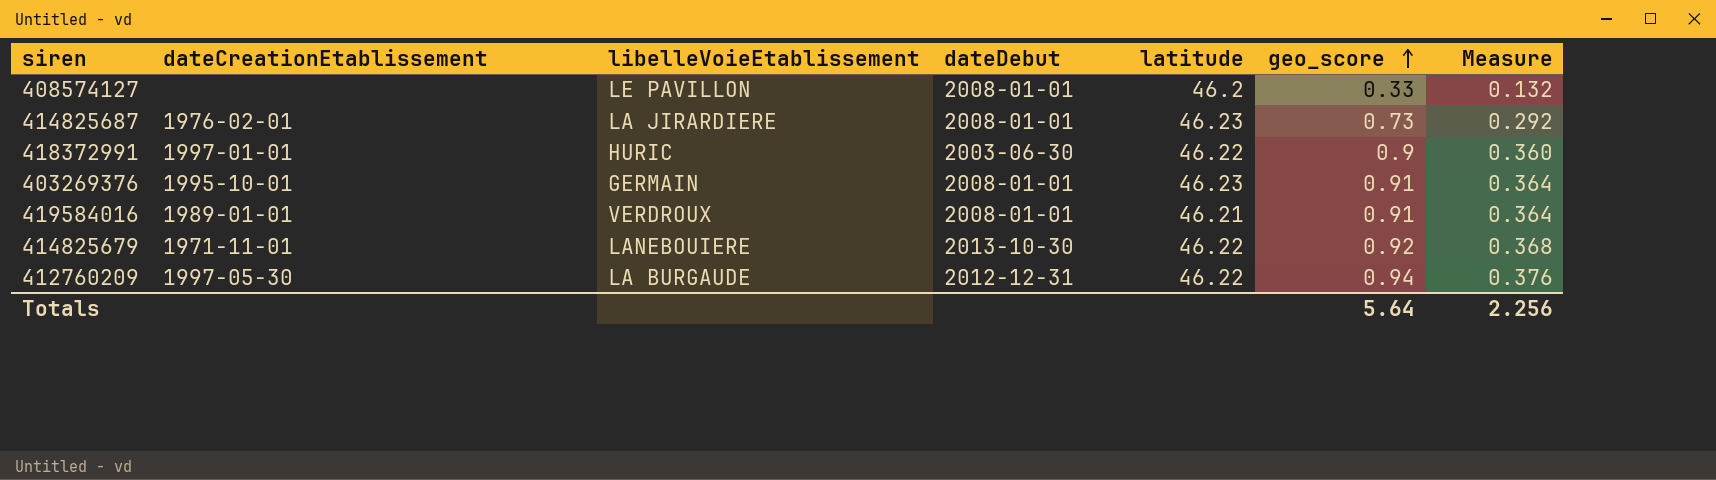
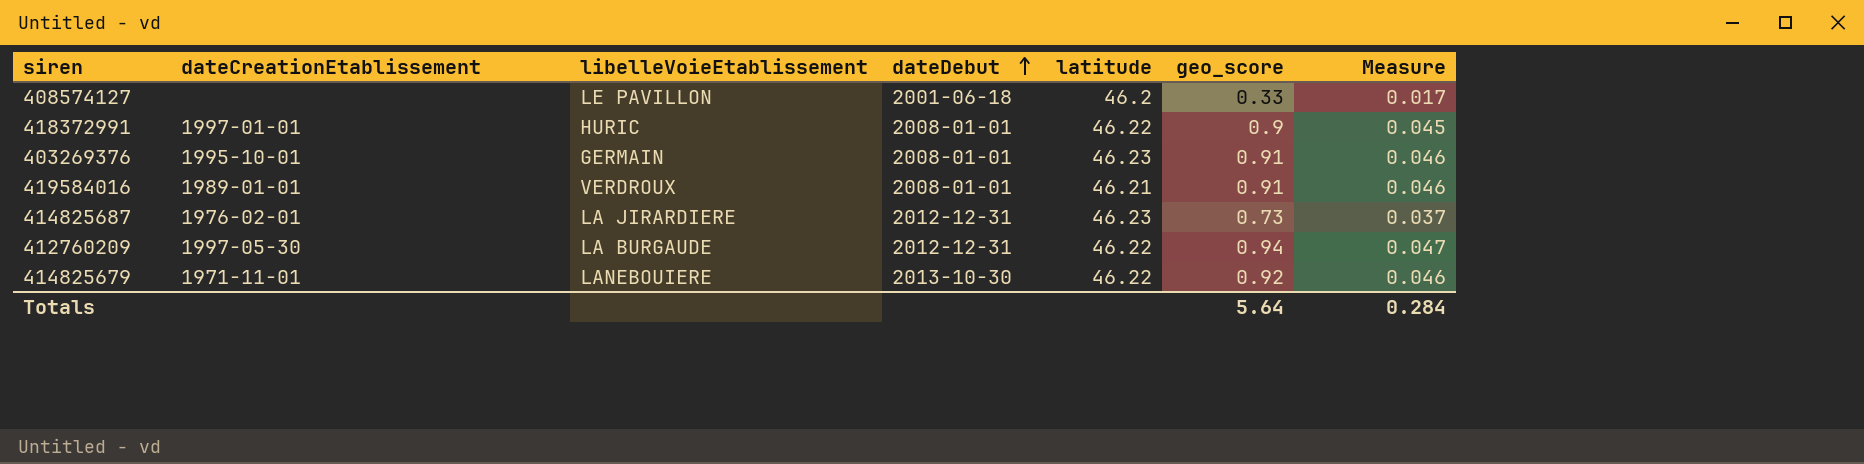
row order: geo_score ascending -> dateDebut ascending
column Measure | formula: [geo_score] * 0.4 -> [geo_score] * 0.05
408574127 | dateDebut: 2008-01-01 -> 2001-06-18
418372991 | dateDebut: 2003-06-30 -> 2008-01-01
414825687 | dateDebut: 2008-01-01 -> 2012-12-31
Totals | Measure: 2.256 -> 0.284

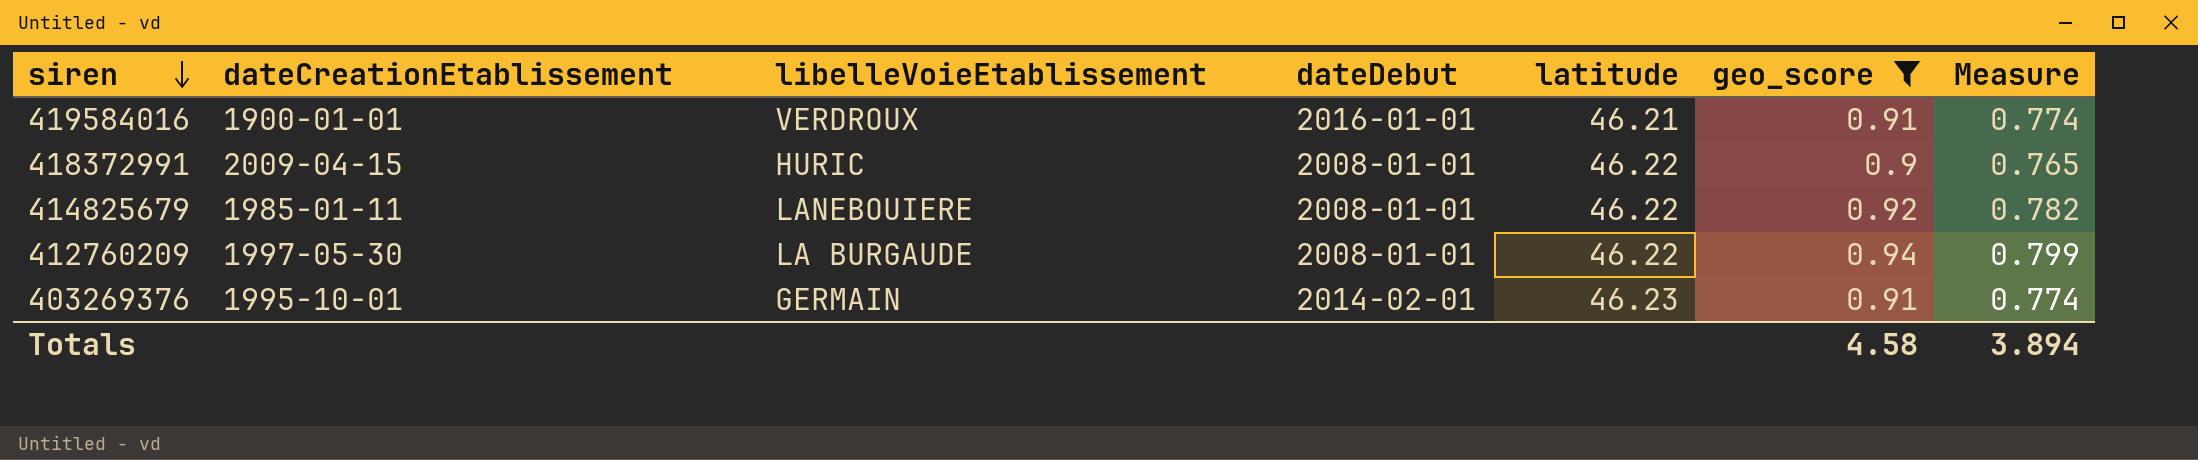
filter: none -> geo_score >= 0.9
row order: dateDebut ascending -> siren descending
column Measure | formula: [geo_score] * 0.05 -> [geo_score] * 0.85
419584016 | dateCreationEtablissement: 1989-01-01 -> 1900-01-01
419584016 | dateDebut: 2008-01-01 -> 2016-01-01
418372991 | dateCreationEtablissement: 1997-01-01 -> 2009-04-15
414825679 | dateCreationEtablissement: 1971-11-01 -> 1985-01-11
414825679 | dateDebut: 2013-10-30 -> 2008-01-01
412760209 | dateDebut: 2012-12-31 -> 2008-01-01
403269376 | dateDebut: 2008-01-01 -> 2014-02-01
Totals | geo_score: 5.64 -> 4.58
Totals | Measure: 0.284 -> 3.894

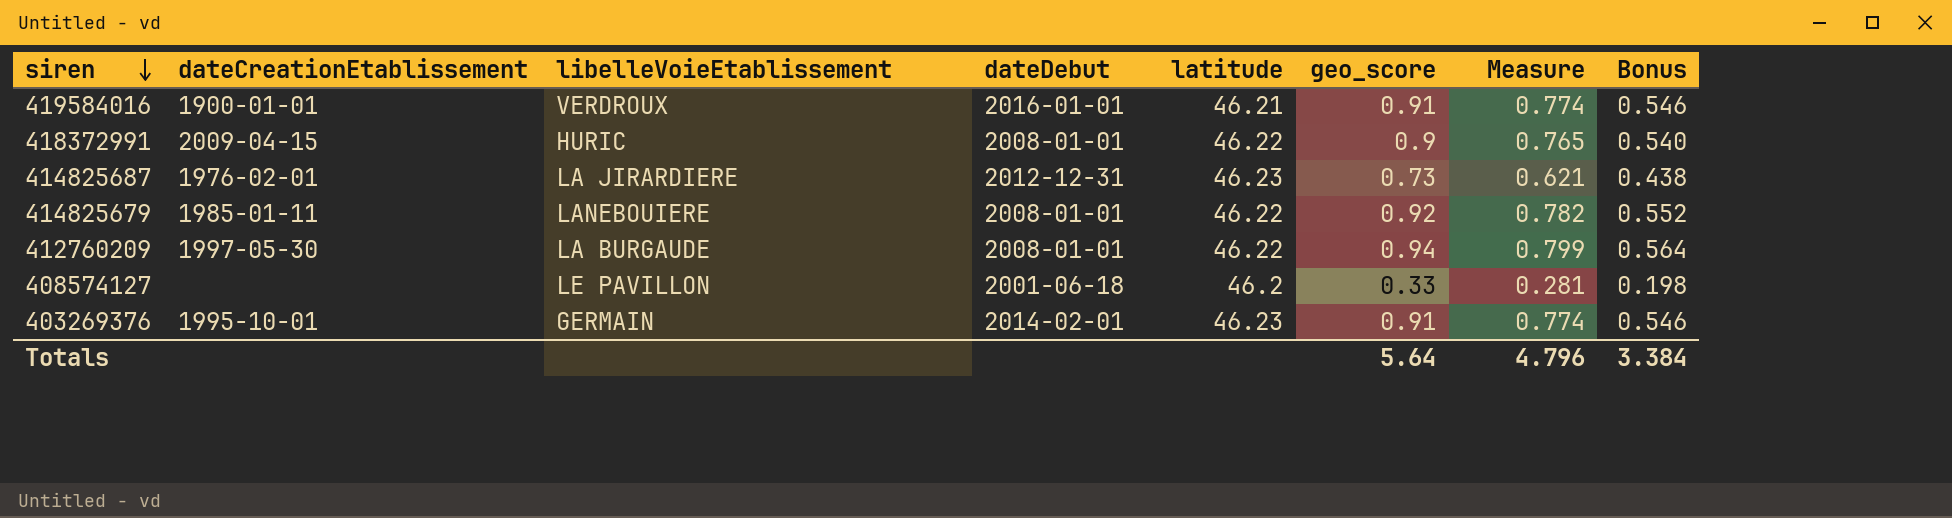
filter: geo_score >= 0.9 -> none
column Bonus | formula: none -> [geo_score] * 0.6
Totals | geo_score: 4.58 -> 5.64
Totals | Measure: 3.894 -> 4.796

